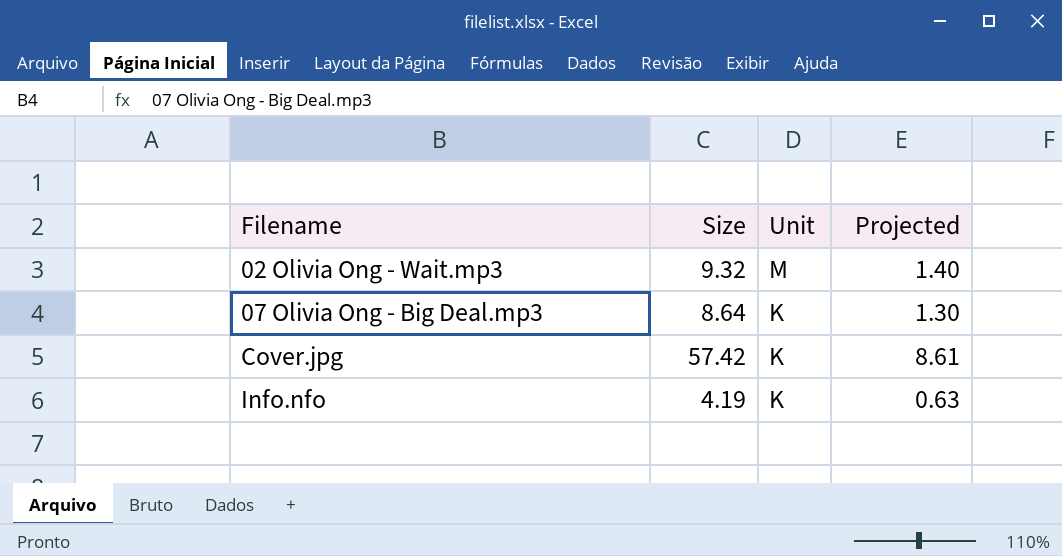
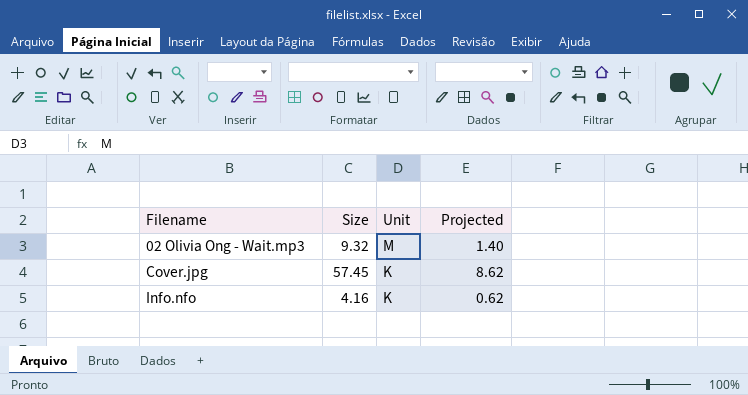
row 07 Olivia Ong - Big Deal.mp3: 8.64 | K | 1.30 -> none
Cover.jpg | Size: 57.42 -> 57.45
Cover.jpg | Projected: 8.61 -> 8.62
Info.nfo | Size: 4.19 -> 4.16
Info.nfo | Projected: 0.63 -> 0.62

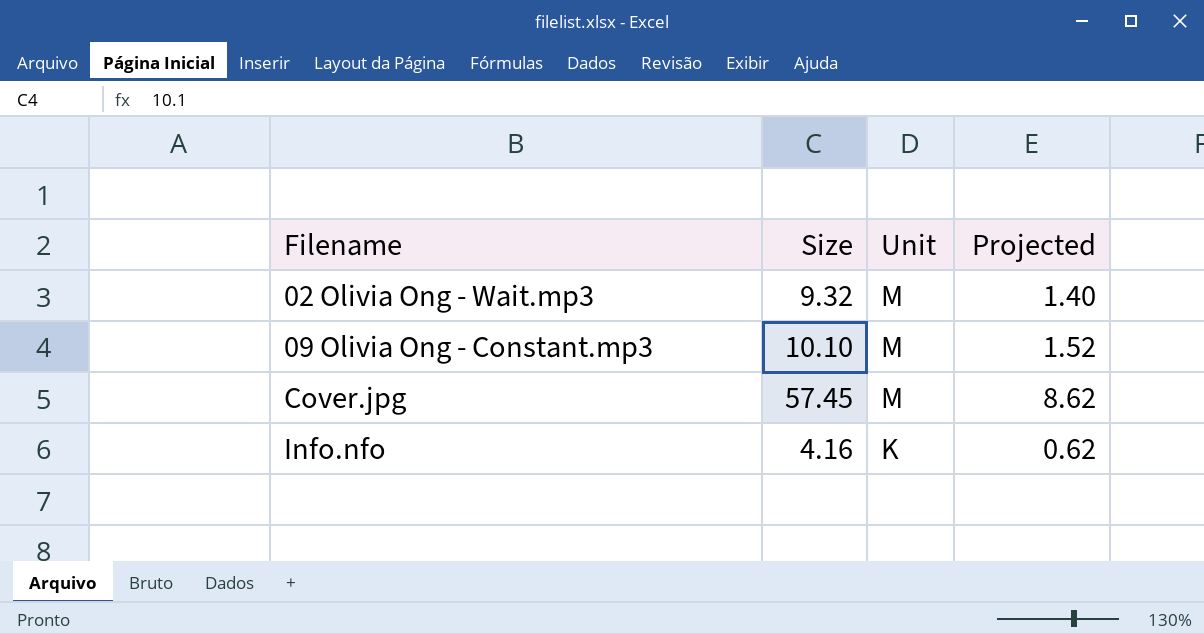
row 09 Olivia Ong - Constant.mp3: none -> 10.10 | M | 1.52
Cover.jpg | Unit: K -> M

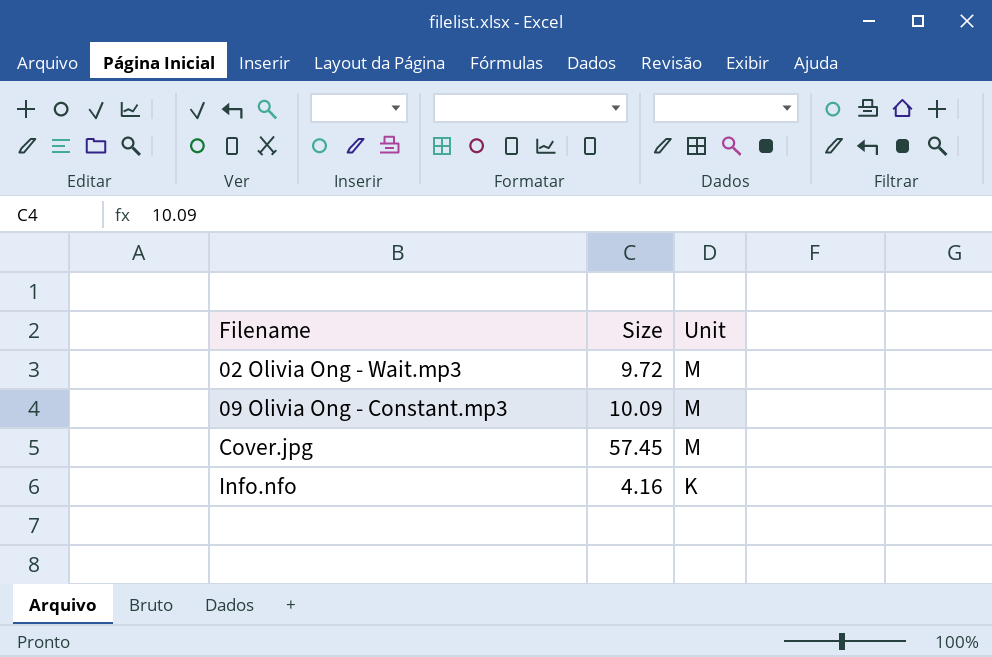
column Projected | formula: [Size] * 0.15 -> none
02 Olivia Ong - Wait.mp3 | Size: 9.32 -> 9.72
09 Olivia Ong - Constant.mp3 | Size: 10.10 -> 10.09

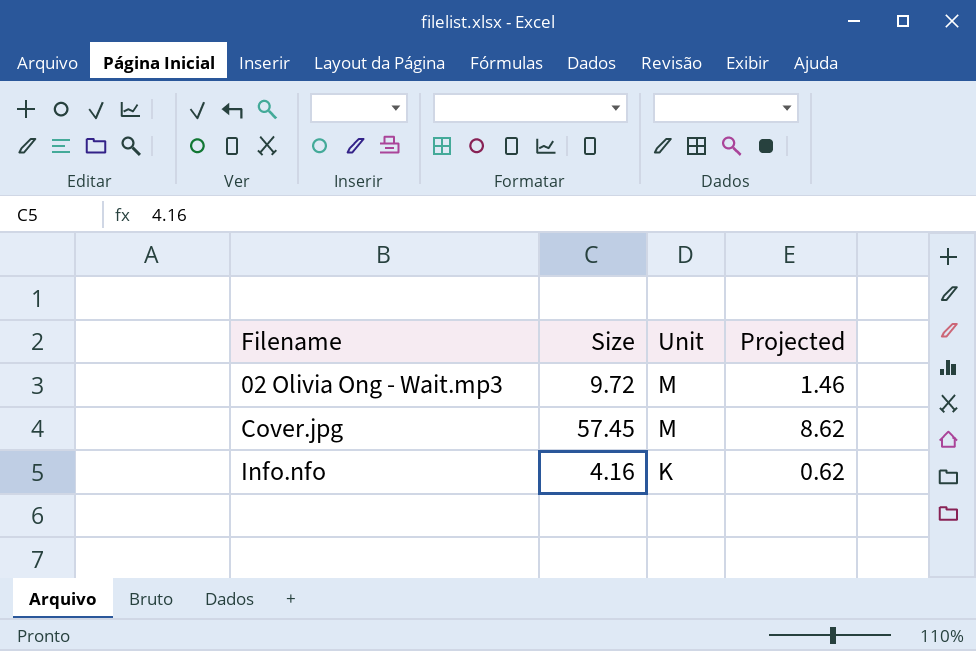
column Projected | formula: none -> [Size] * 0.15
row 09 Olivia Ong - Constant.mp3: 10.09 | M -> none

